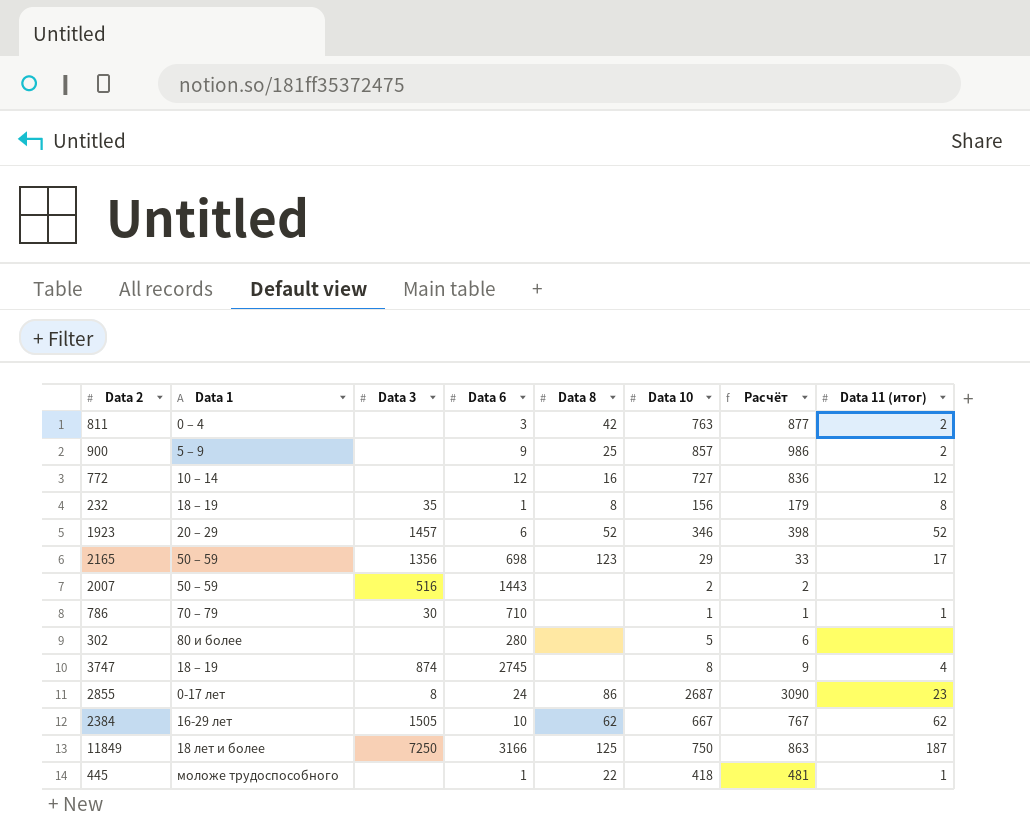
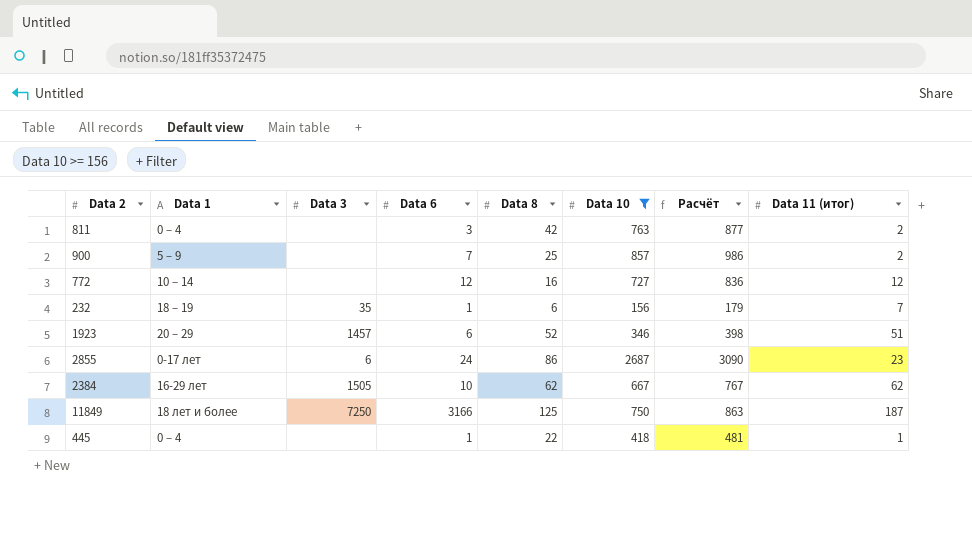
filter: none -> Data 10 >= 156
900 | Data 6: 9 -> 7
232 | Data 8: 8 -> 6
232 | Data 11 (итог): 8 -> 7
1923 | Data 11 (итог): 52 -> 51
2855 | Data 3: 8 -> 6
445 | Data 1: моложе трудоспособного -> 0 – 4

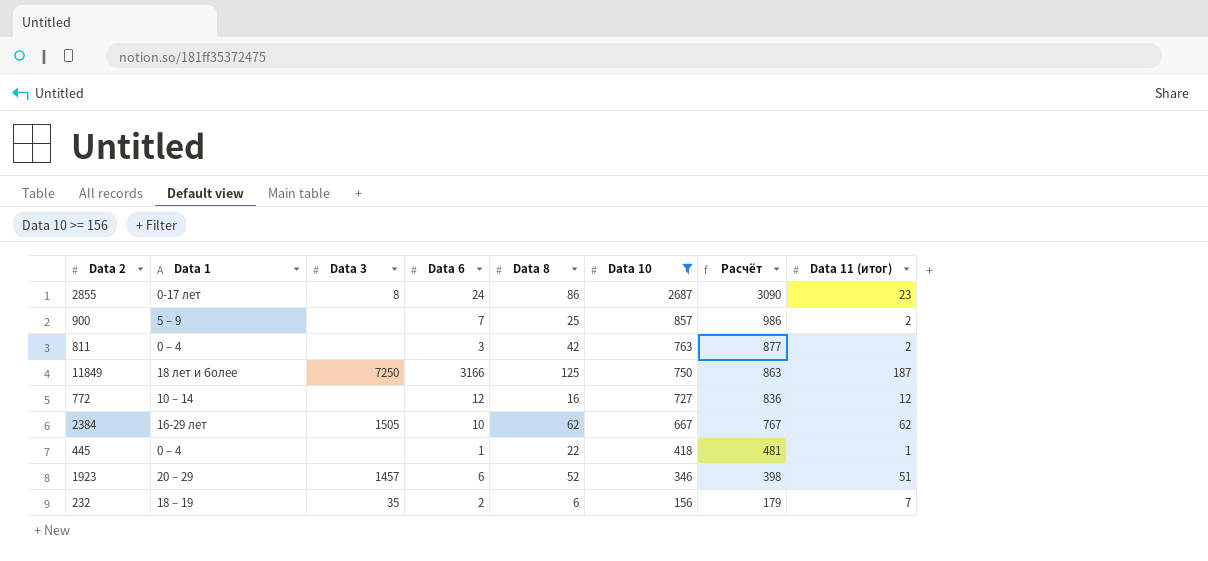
row order: none -> Data 10 descending
2855 | Data 3: 6 -> 8
232 | Data 6: 1 -> 2

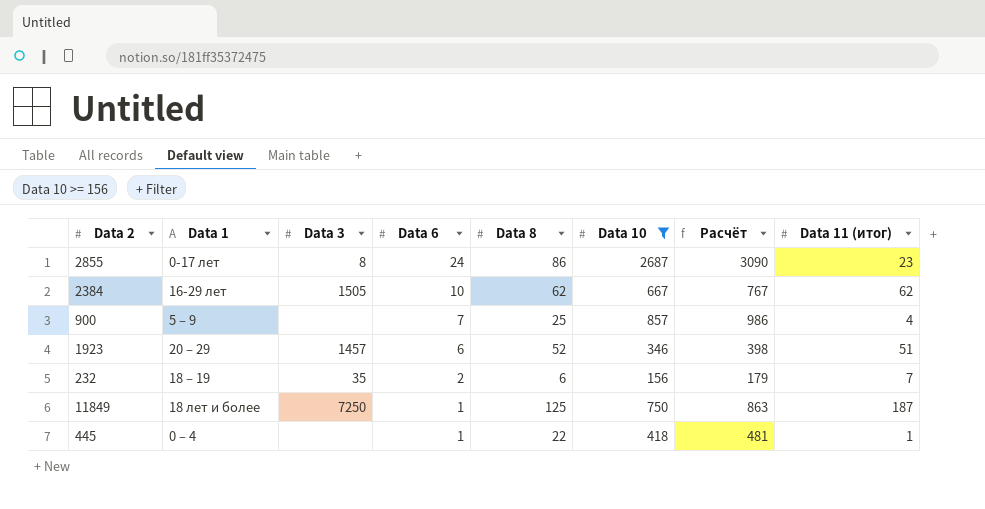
row order: Data 10 descending -> Data 6 descending
row 811: 0 – 4 | none | 3 | 42 | 763 | 877 | 2 -> none
row 772: 10 – 14 | none | 12 | 16 | 727 | 836 | 12 -> none
900 | Data 11 (итог): 2 -> 4
11849 | Data 6: 3166 -> 1

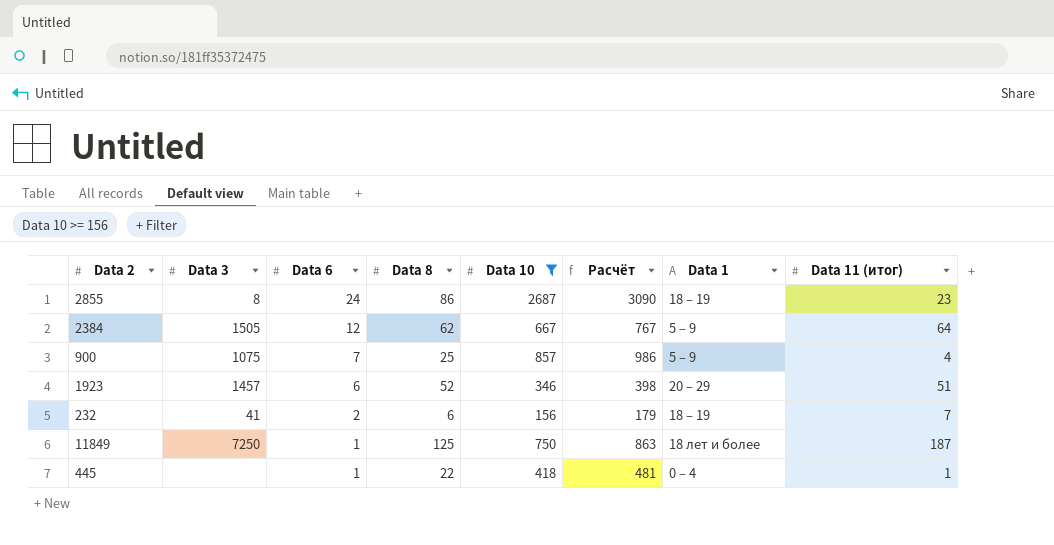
column Data 1 | position: 2 -> 7
2855 | Data 1: 0-17 лет -> 18 – 19
2384 | Data 6: 10 -> 12
2384 | Data 1: 16-29 лет -> 5 – 9
2384 | Data 11 (итог): 62 -> 64
900 | Data 3: none -> 1075
232 | Data 3: 35 -> 41

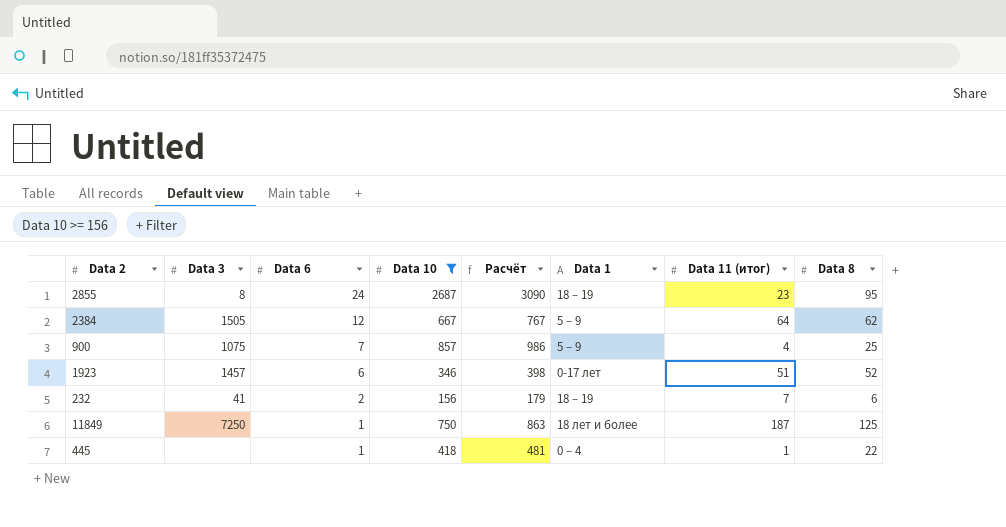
column Data 8 | position: 4 -> 8
2855 | Data 8: 86 -> 95
1923 | Data 1: 20 – 29 -> 0-17 лет

